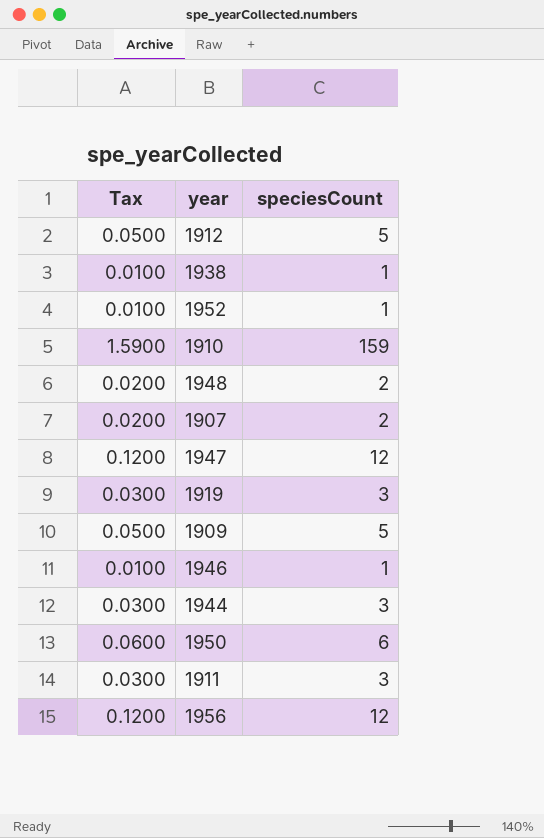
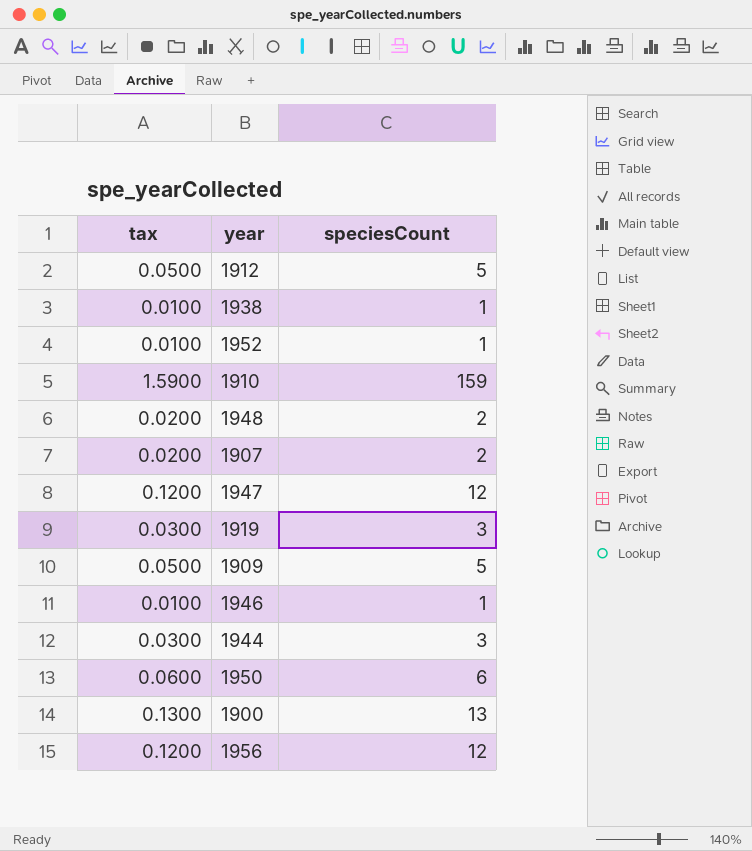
column name: Tax -> tax
row 1911: 0.0300 | 3 -> none
row 1900: none -> 0.1300 | 13

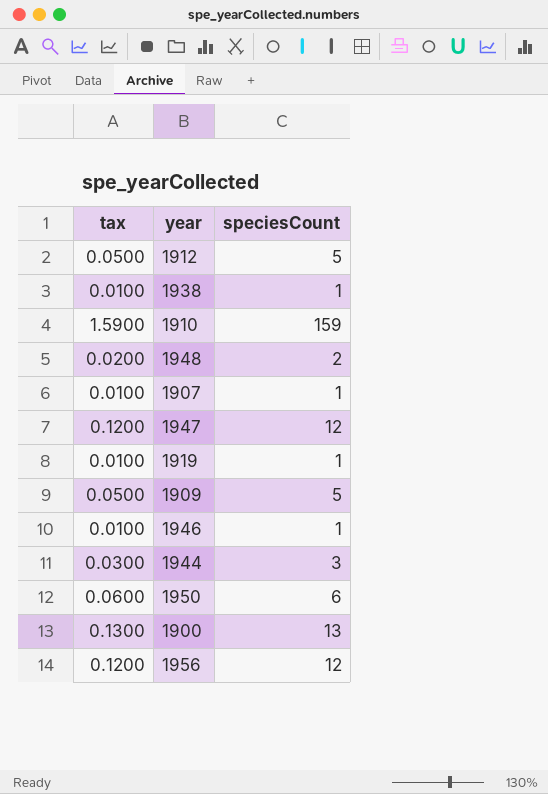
row 1952: 0.0100 | 1 -> none
1907 | tax: 0.0200 -> 0.0100
1907 | speciesCount: 2 -> 1
1919 | tax: 0.0300 -> 0.0100
1919 | speciesCount: 3 -> 1

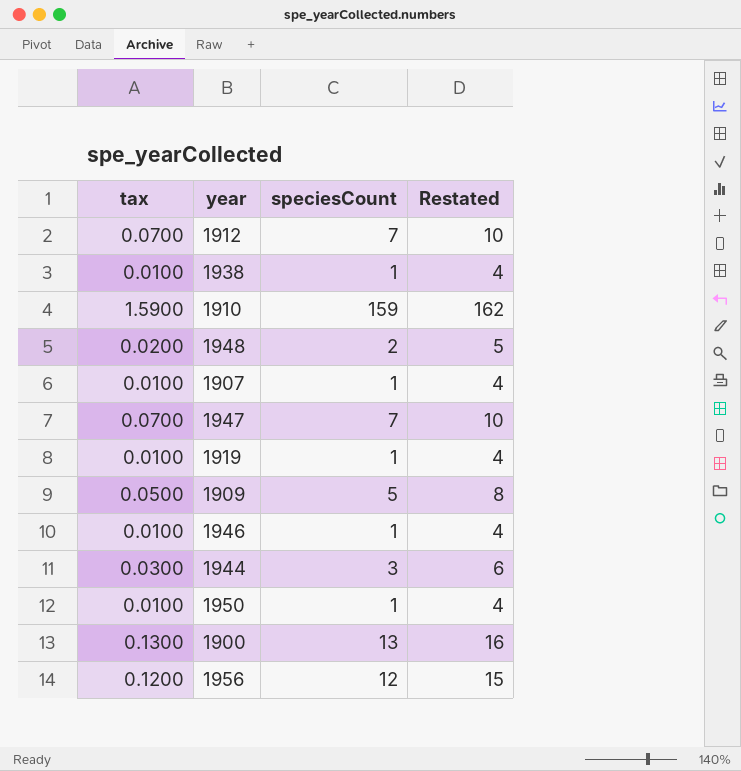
column Restated | formula: none -> [speciesCount] + 3
1912 | tax: 0.0500 -> 0.0700
1912 | speciesCount: 5 -> 7
1947 | tax: 0.1200 -> 0.0700
1947 | speciesCount: 12 -> 7
1950 | tax: 0.0600 -> 0.0100
1950 | speciesCount: 6 -> 1

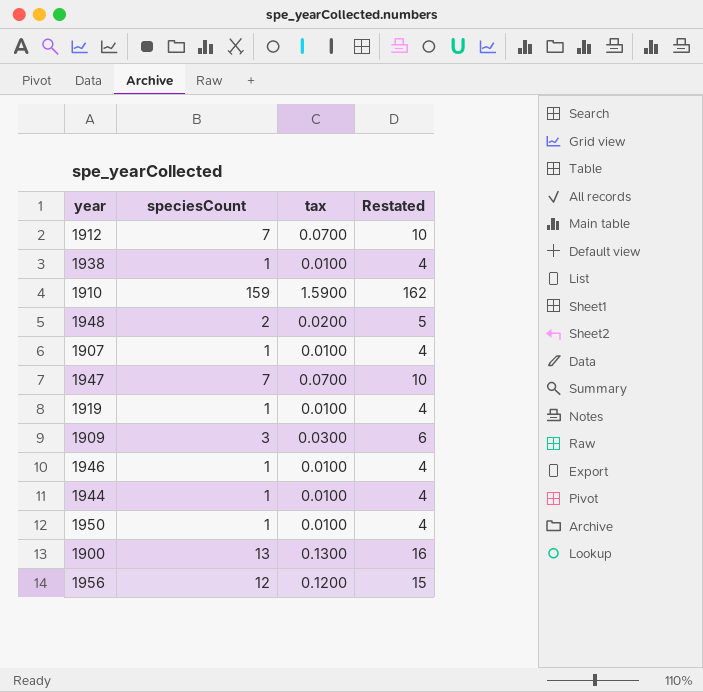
column tax | position: 1 -> 3
1909 | speciesCount: 5 -> 3
1909 | tax: 0.0500 -> 0.0300
1909 | Restated: 8 -> 6
1944 | speciesCount: 3 -> 1
1944 | tax: 0.0300 -> 0.0100
1944 | Restated: 6 -> 4

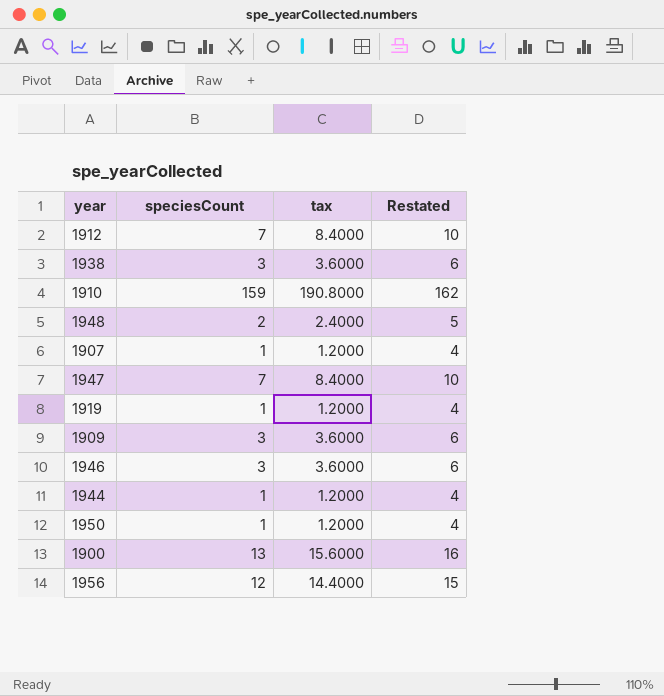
column tax | formula: [speciesCount] * 0.01 -> [speciesCount] * 1.2
1938 | speciesCount: 1 -> 3
1938 | Restated: 4 -> 6
1946 | speciesCount: 1 -> 3
1946 | Restated: 4 -> 6

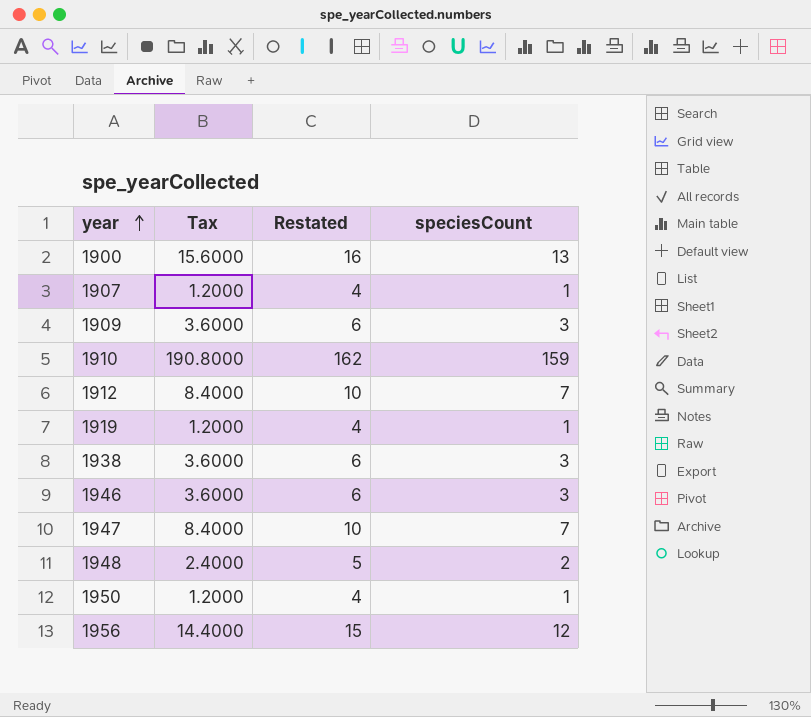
row order: none -> year ascending
column name: tax -> Tax
column speciesCount | position: 2 -> 4
row 1944: 1 | 1.2000 | 4 -> none

